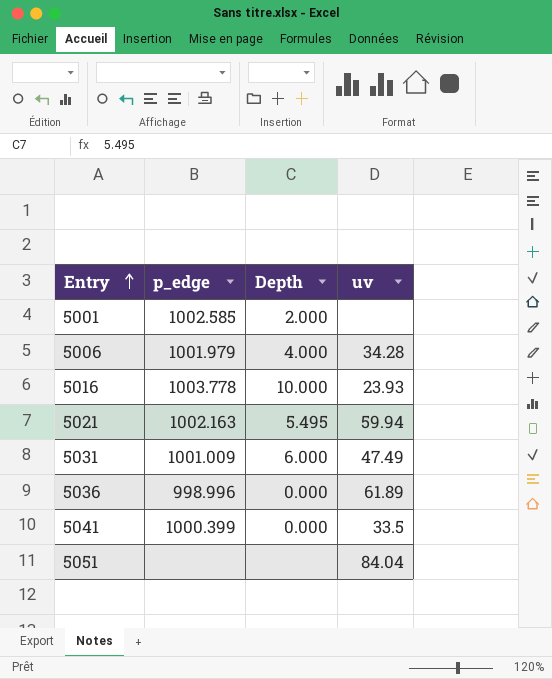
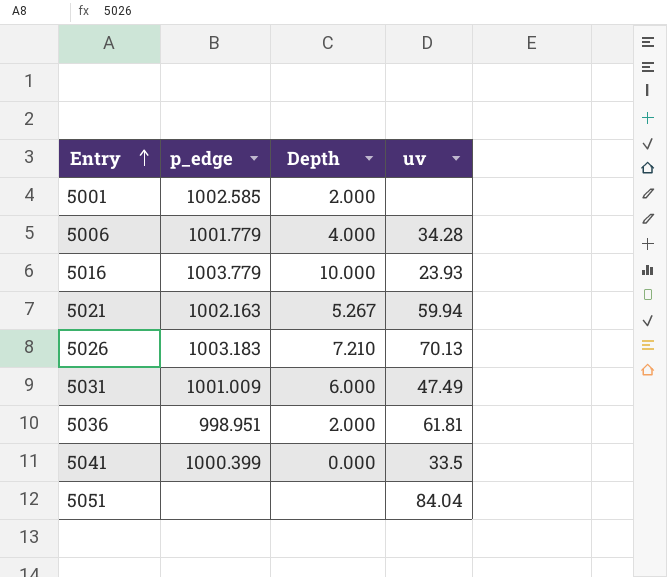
5006 | p_edge: 1001.979 -> 1001.779
5016 | p_edge: 1003.778 -> 1003.779
5021 | Depth: 5.495 -> 5.267
row 5026: none -> 1003.183 | 7.210 | 70.13
5036 | p_edge: 998.996 -> 998.951
5036 | Depth: 0.000 -> 2.000
5036 | uv: 61.89 -> 61.81

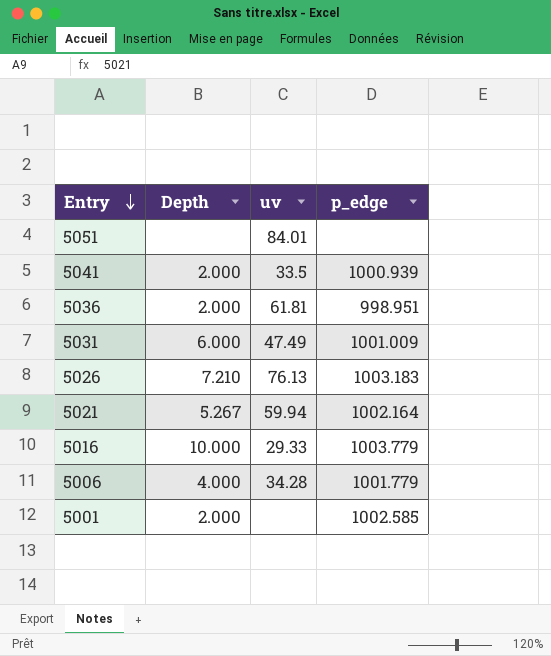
row order: Entry ascending -> Entry descending
column p_edge | position: 2 -> 4
5051 | uv: 84.04 -> 84.01
5041 | Depth: 0.000 -> 2.000
5041 | p_edge: 1000.399 -> 1000.939
5026 | uv: 70.13 -> 76.13
5021 | p_edge: 1002.163 -> 1002.164
5016 | uv: 23.93 -> 29.33

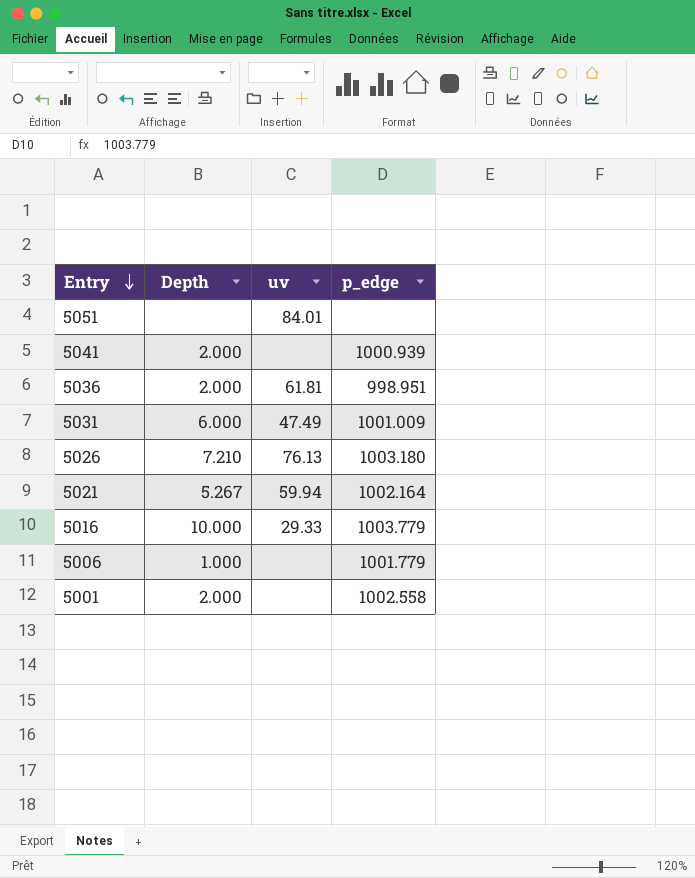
5041 | uv: 33.5 -> none
5026 | p_edge: 1003.183 -> 1003.180
5006 | Depth: 4.000 -> 1.000
5006 | uv: 34.28 -> none
5001 | p_edge: 1002.585 -> 1002.558

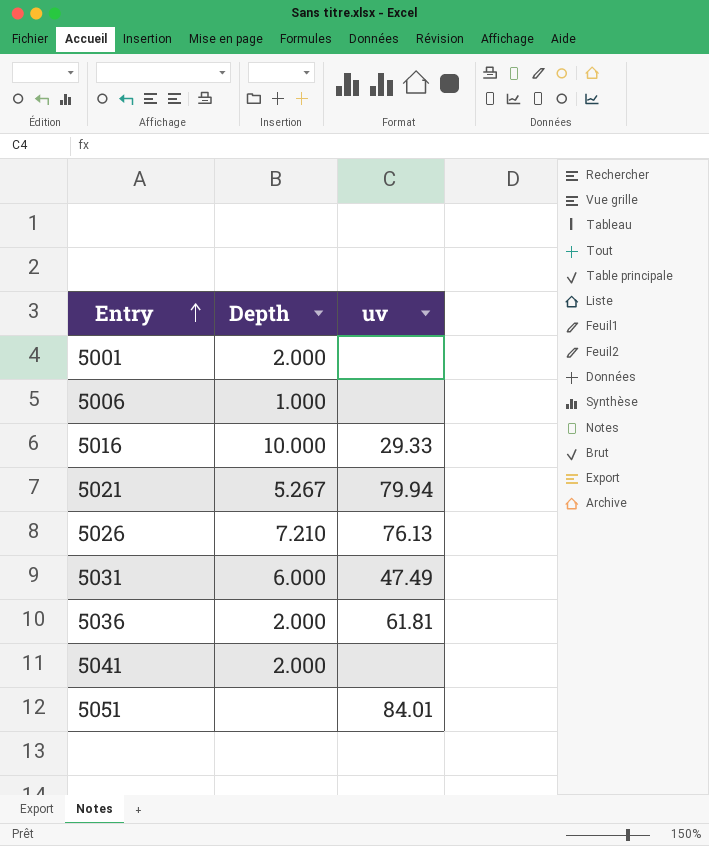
row order: Entry descending -> Entry ascending
column p_edge | position: 4 -> none
5021 | uv: 59.94 -> 79.94

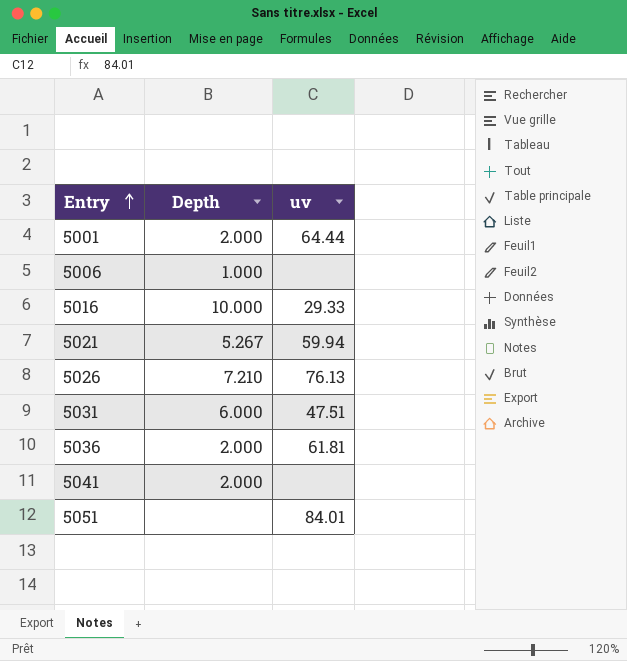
5001 | uv: none -> 64.44
5021 | uv: 79.94 -> 59.94
5031 | uv: 47.49 -> 47.51

